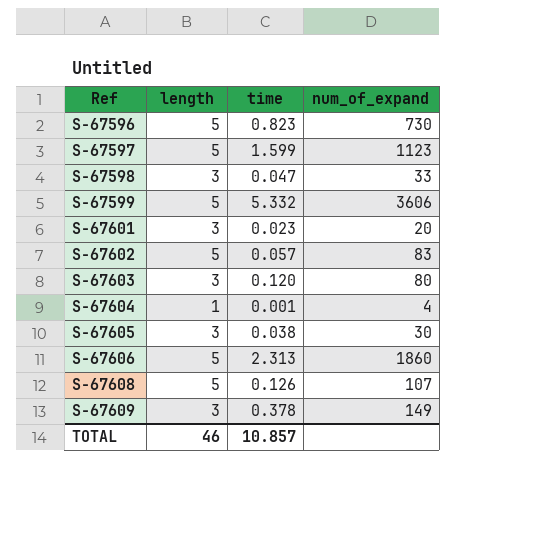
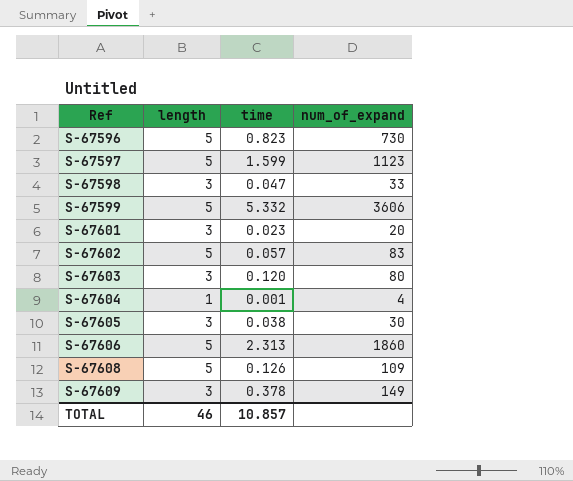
S-67608 | num_of_expand: 107 -> 109

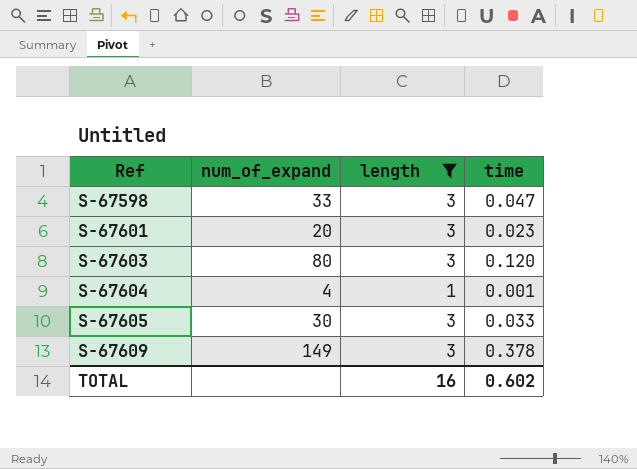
filter: none -> length != 5
column num_of_expand | position: 4 -> 2
S-67605 | time: 0.038 -> 0.033
TOTAL | length: 46 -> 16
TOTAL | time: 10.857 -> 0.602

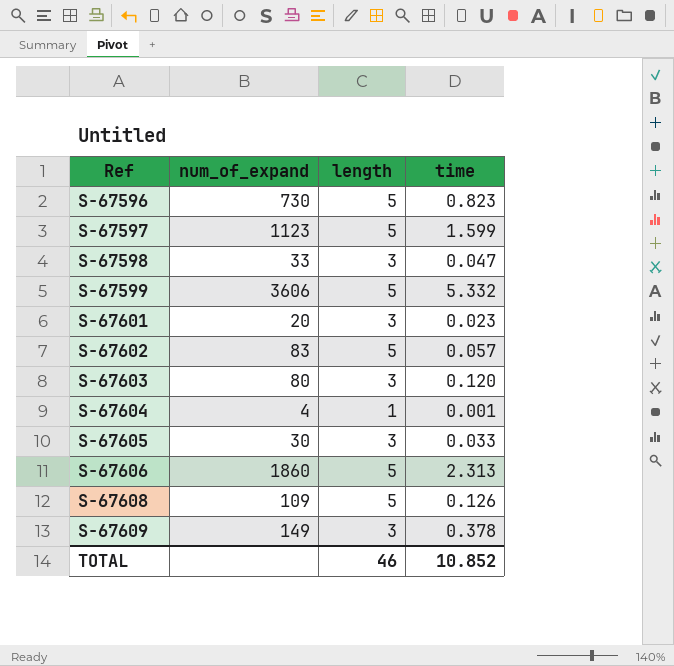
filter: length != 5 -> none
TOTAL | length: 16 -> 46
TOTAL | time: 0.602 -> 10.852

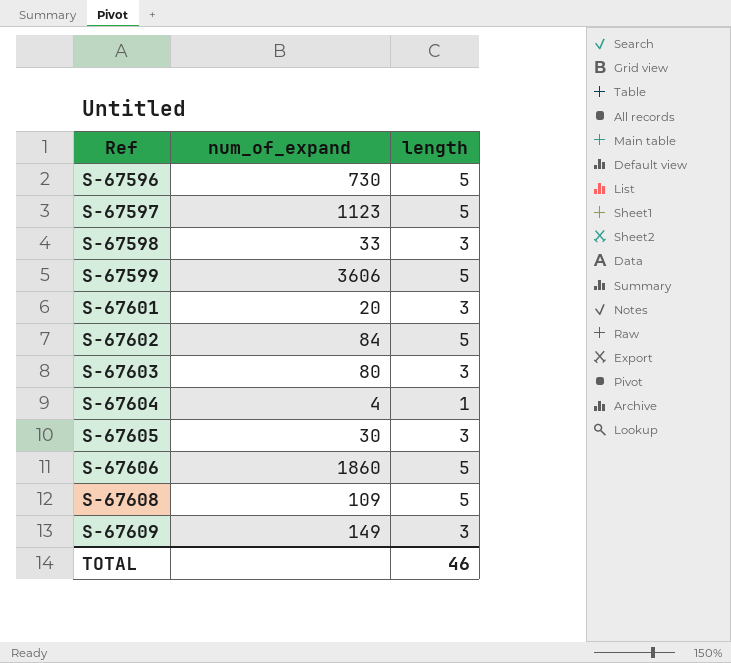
column time | position: 4 -> none
S-67602 | num_of_expand: 83 -> 84

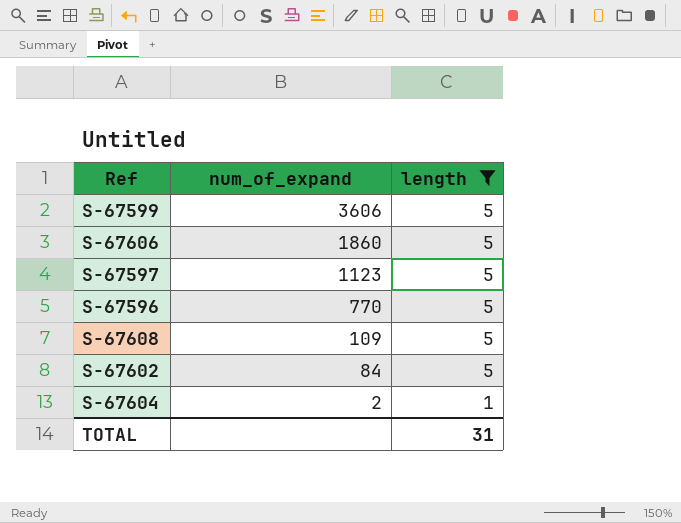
filter: none -> length != 3
row order: Ref ascending -> num_of_expand descending
S-67596 | num_of_expand: 730 -> 770
S-67604 | num_of_expand: 4 -> 2
TOTAL | length: 46 -> 31

